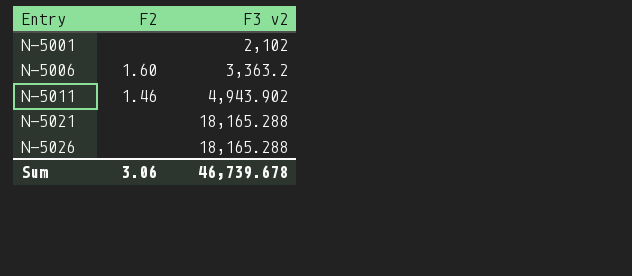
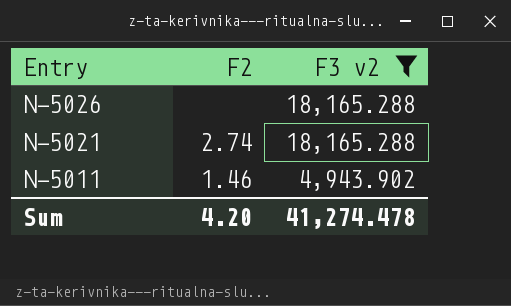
filter: none -> F3 v2 >= 4,943.902
row order: Entry ascending -> Entry descending
N-5021 | F2: none -> 2.74
Sum | F2: 3.06 -> 4.20
Sum | F3 v2: 46,739.678 -> 41,274.478

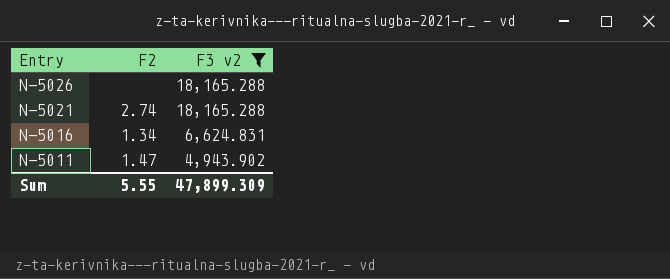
row N-5016: none -> 1.34 | 6,624.831
N-5011 | F2: 1.46 -> 1.47
Sum | F2: 4.20 -> 5.55
Sum | F3 v2: 41,274.478 -> 47,899.309

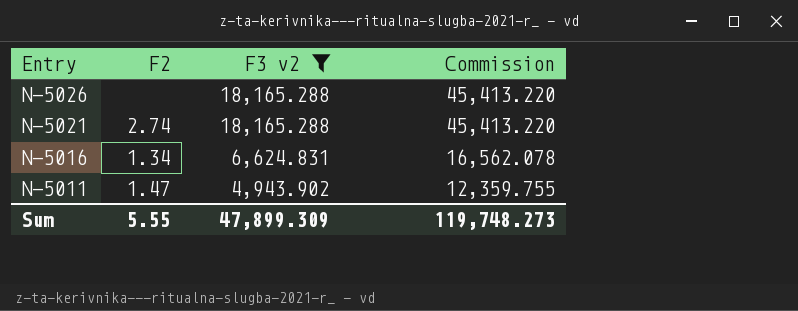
column Commission | formula: none -> [F3 v2] * 2.5

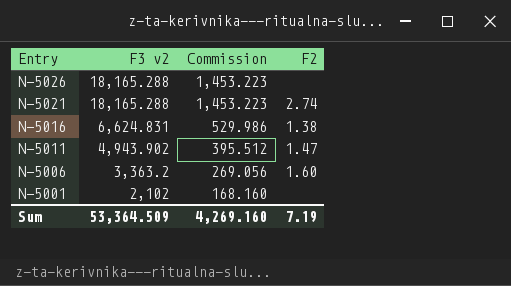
filter: F3 v2 >= 4,943.902 -> none
column Commission | formula: [F3 v2] * 2.5 -> [F3 v2] * 0.08
column F2 | position: 2 -> 4
N-5016 | F2: 1.34 -> 1.38
Sum | F3 v2: 47,899.309 -> 53,364.509
Sum | Commission: 119,748.273 -> 4,269.160
Sum | F2: 5.55 -> 7.19

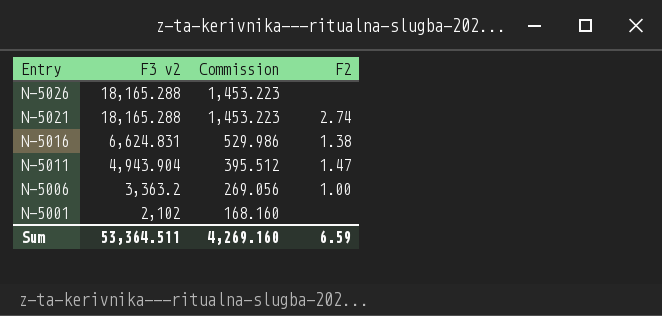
N-5011 | F3 v2: 4,943.902 -> 4,943.904
N-5006 | F2: 1.60 -> 1.00
Sum | F3 v2: 53,364.509 -> 53,364.511
Sum | F2: 7.19 -> 6.59

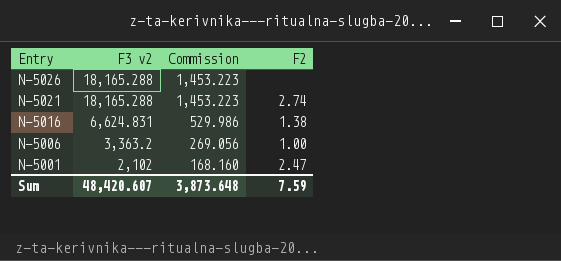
row N-5011: 4,943.904 | 395.512 | 1.47 -> none
N-5001 | F2: none -> 2.47
Sum | F3 v2: 53,364.511 -> 48,420.607
Sum | Commission: 4,269.160 -> 3,873.648
Sum | F2: 6.59 -> 7.59

